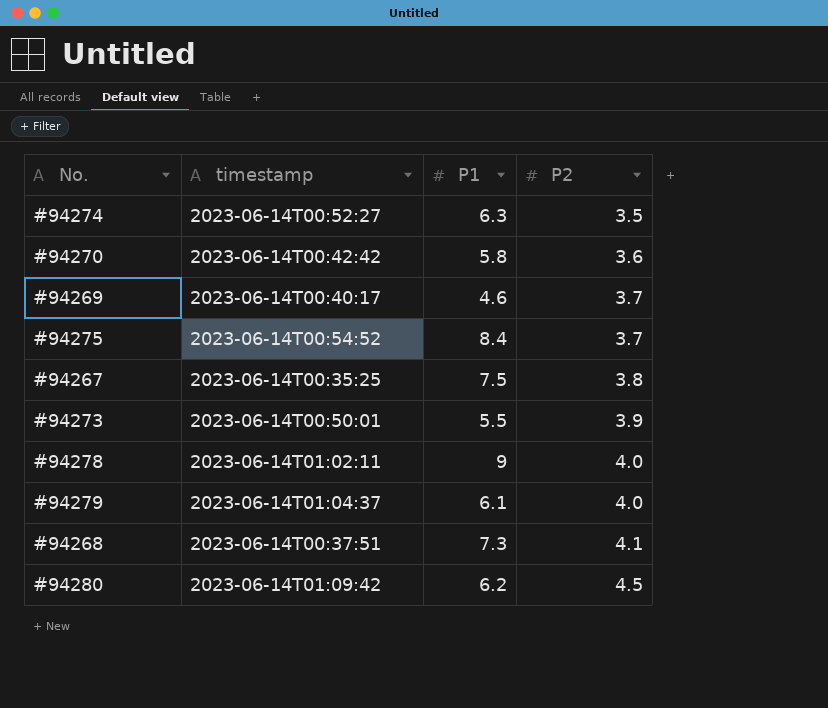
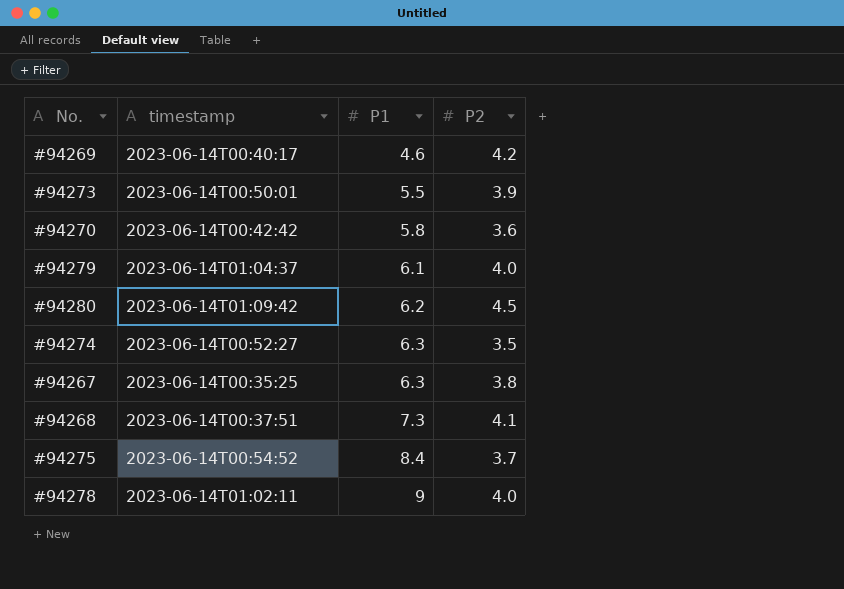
row order: P2 ascending -> P1 ascending
#94269 | P2: 3.7 -> 4.2
#94267 | P1: 7.5 -> 6.3

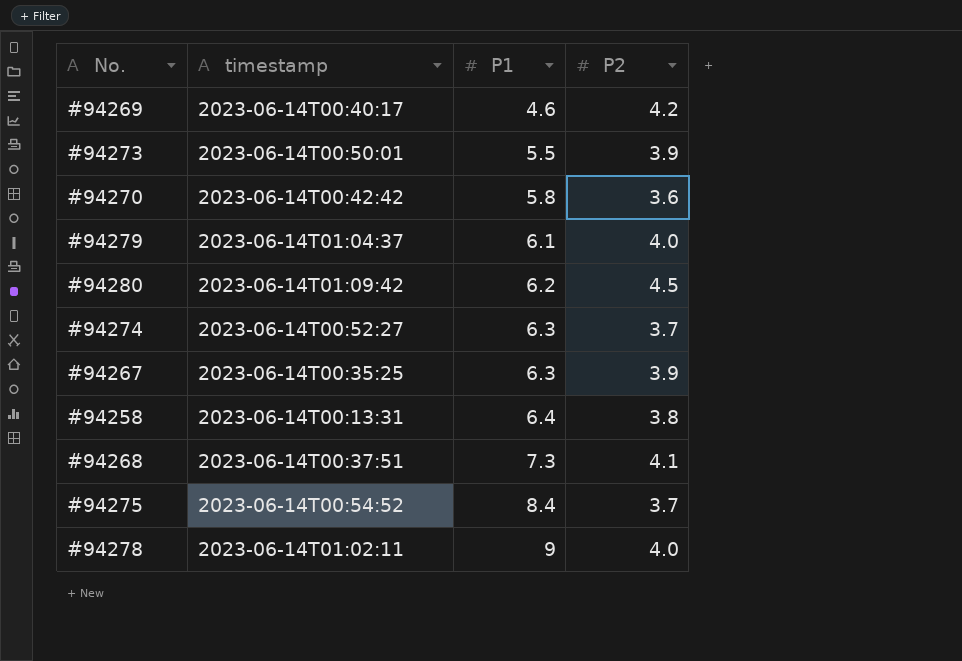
#94274 | P2: 3.5 -> 3.7
#94267 | P2: 3.8 -> 3.9
row #94258: none -> 2023-06-14T00:13:31 | 6.4 | 3.8

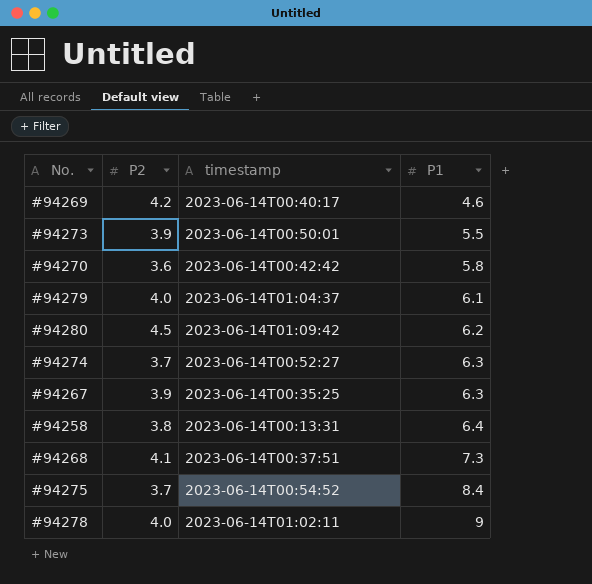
column P2 | position: 4 -> 2

